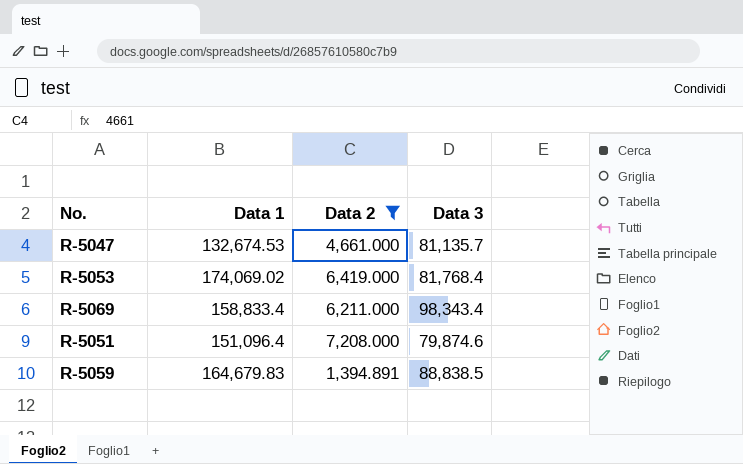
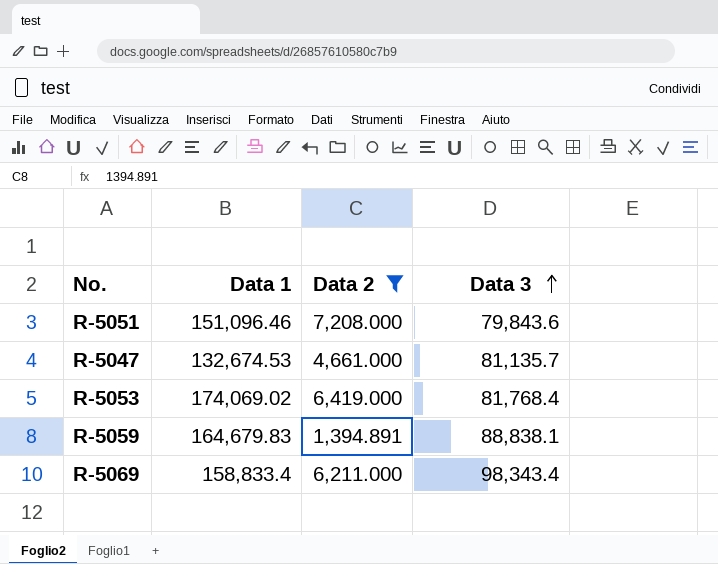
row order: none -> Data 3 ascending
R-5051 | Data 1: 151,096.4 -> 151,096.46
R-5051 | Data 3: 79,874.6 -> 79,843.6
R-5059 | Data 3: 88,838.5 -> 88,838.1

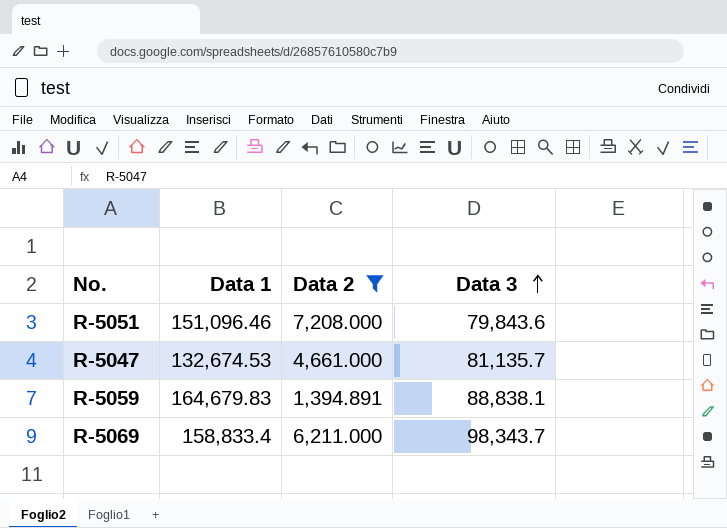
row R-5053: 174,069.02 | 6,419.000 | 81,768.4 -> none
R-5069 | Data 3: 98,343.4 -> 98,343.7

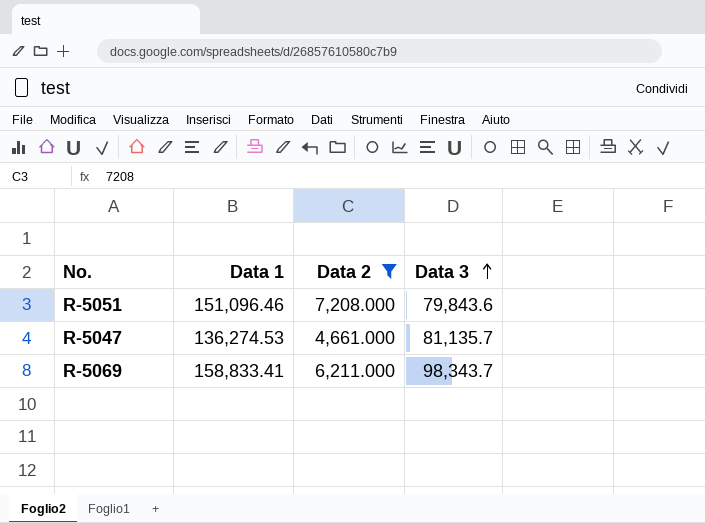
row R-5059: 164,679.83 | 1,394.891 | 88,838.1 -> none
R-5047 | Data 1: 132,674.53 -> 136,274.53
R-5069 | Data 1: 158,833.4 -> 158,833.41

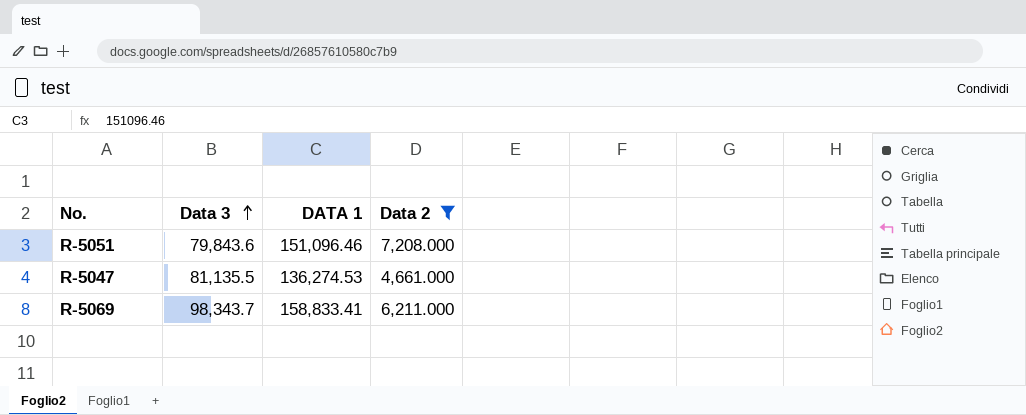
column Data 3 | position: 4 -> 2
column name: Data 1 -> DATA 1
R-5047 | Data 3: 81,135.7 -> 81,135.5

